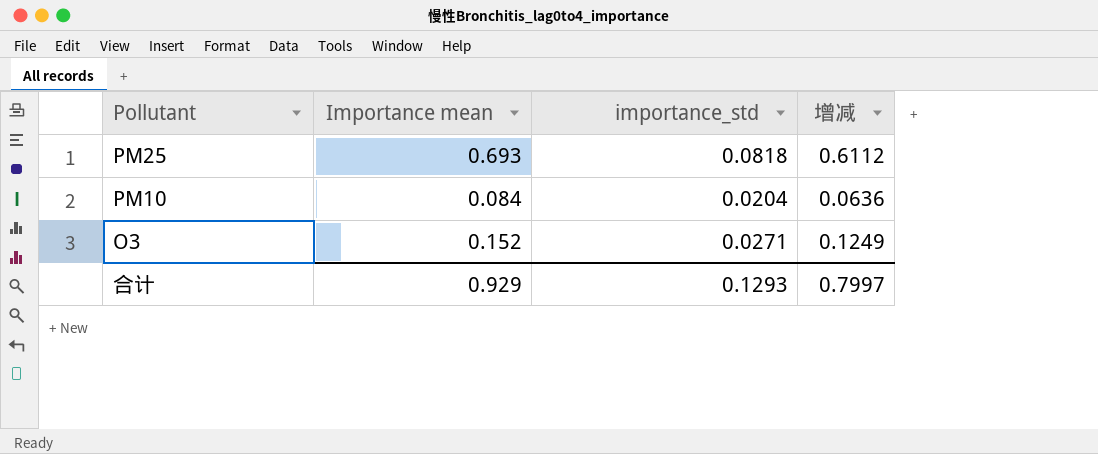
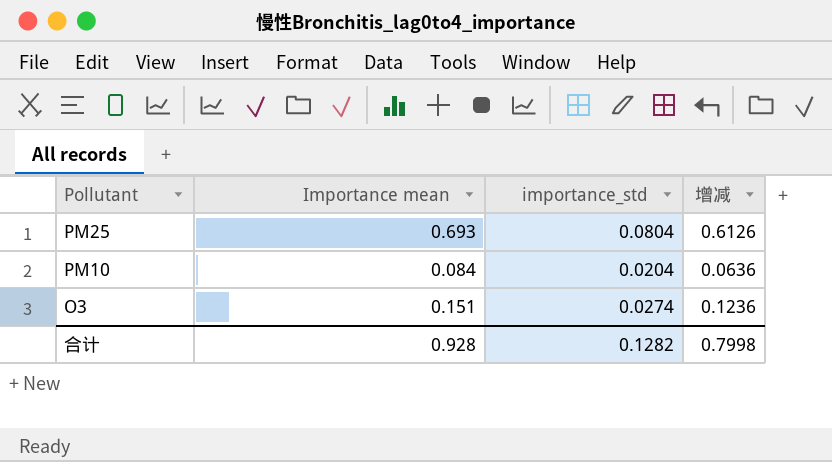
PM25 | importance_std: 0.0818 -> 0.0804
PM25 | 增减: 0.6112 -> 0.6126
O3 | Importance mean: 0.152 -> 0.151
O3 | importance_std: 0.0271 -> 0.0274
O3 | 增减: 0.1249 -> 0.1236
合计 | Importance mean: 0.929 -> 0.928
合计 | importance_std: 0.1293 -> 0.1282
合计 | 增减: 0.7997 -> 0.7998

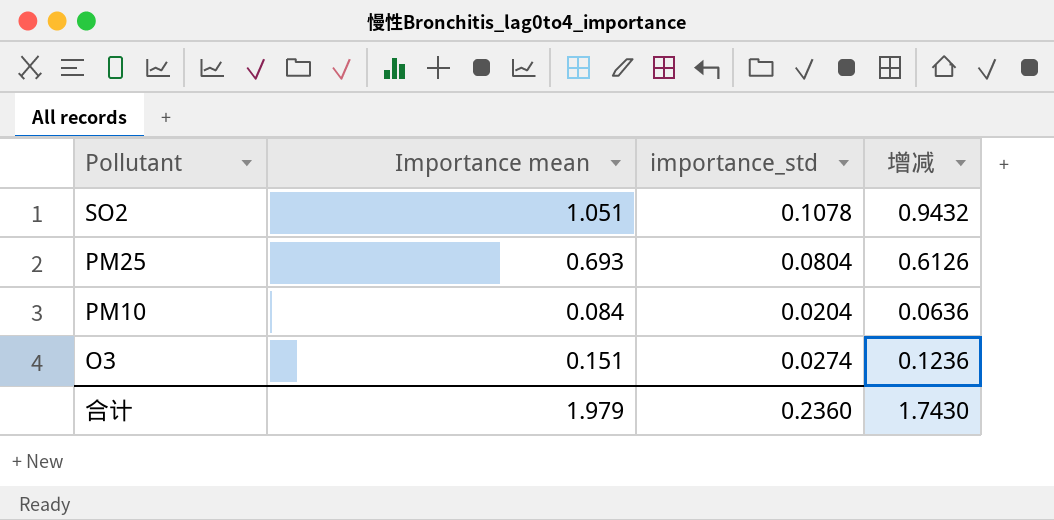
row SO2: none -> 1.051 | 0.1078 | 0.9432
合计 | Importance mean: 0.928 -> 1.979
合计 | importance_std: 0.1282 -> 0.2360
合计 | 增减: 0.7998 -> 1.7430

